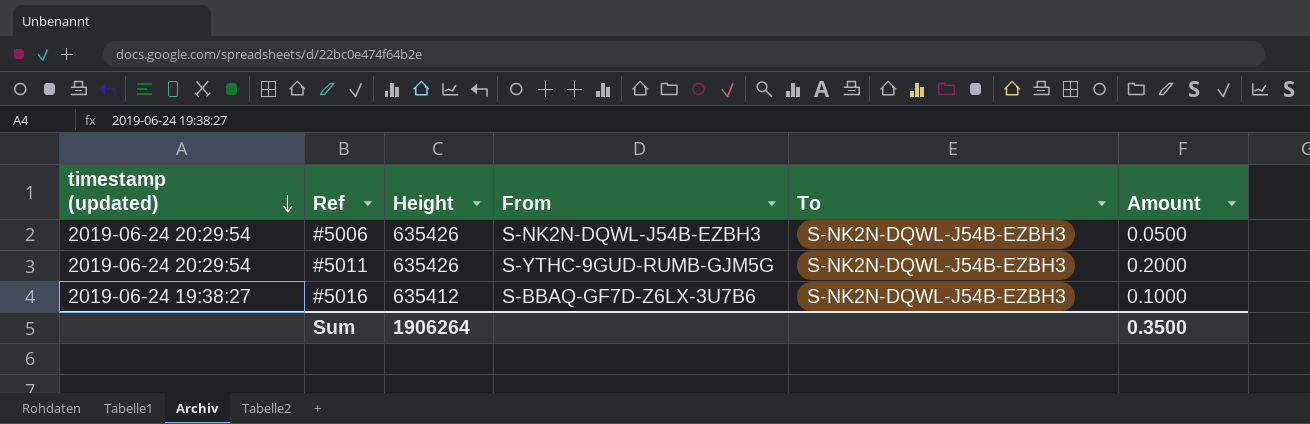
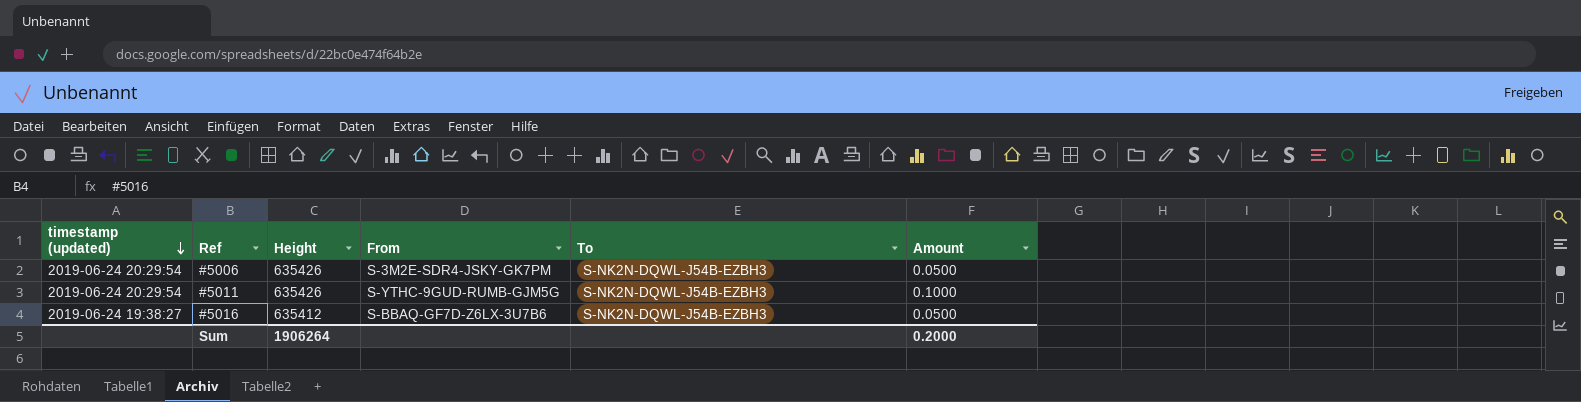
#5006 | From: S-NK2N-DQWL-J54B-EZBH3 -> S-3M2E-SDR4-JSKY-GK7PM
#5011 | Amount: 0.2000 -> 0.1000
#5016 | Amount: 0.1000 -> 0.0500
Sum | Amount: 0.3500 -> 0.2000

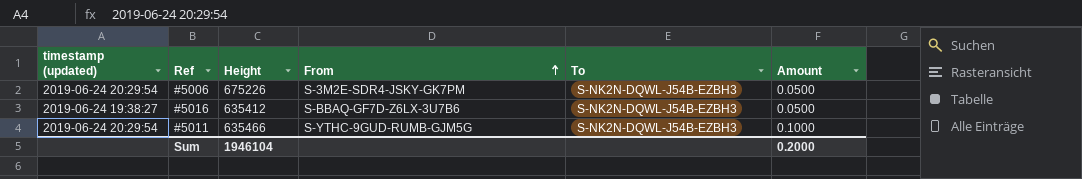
row order: timestamp (updated) descending -> From ascending
#5006 | Height: 635426 -> 675226
#5011 | Height: 635426 -> 635466
Sum | Height: 1906264 -> 1946104

